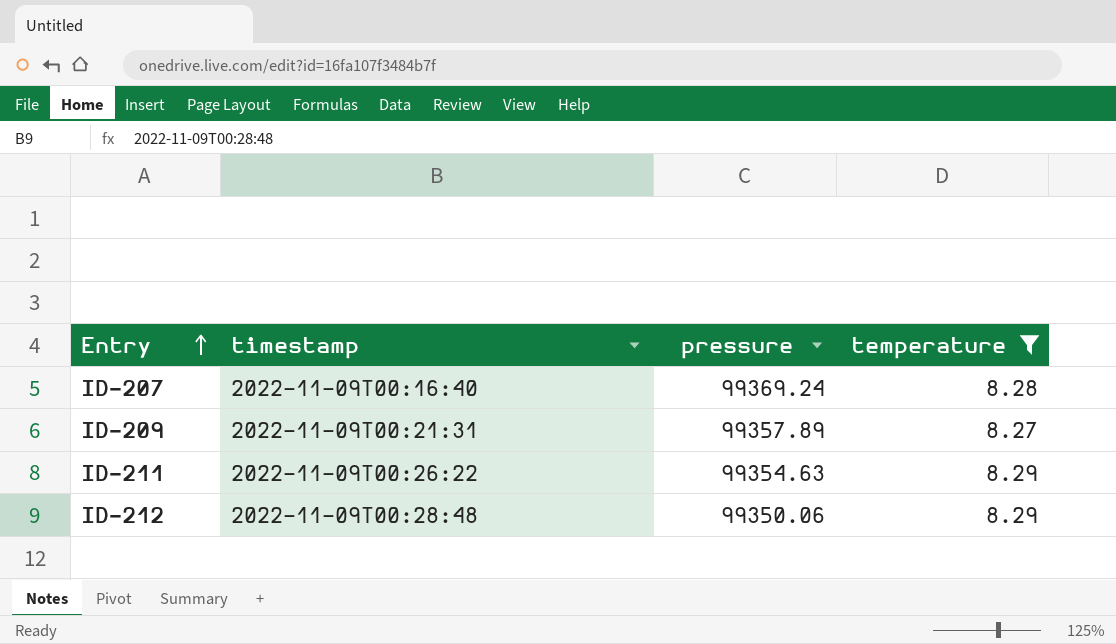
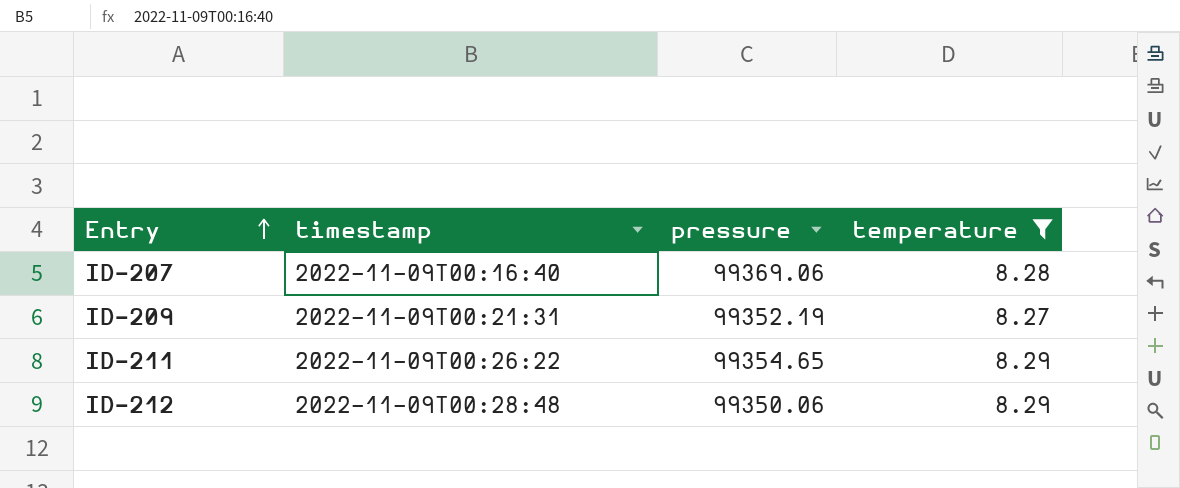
ID-207 | pressure: 99369.24 -> 99369.06
ID-209 | pressure: 99357.89 -> 99352.19
ID-211 | pressure: 99354.63 -> 99354.65

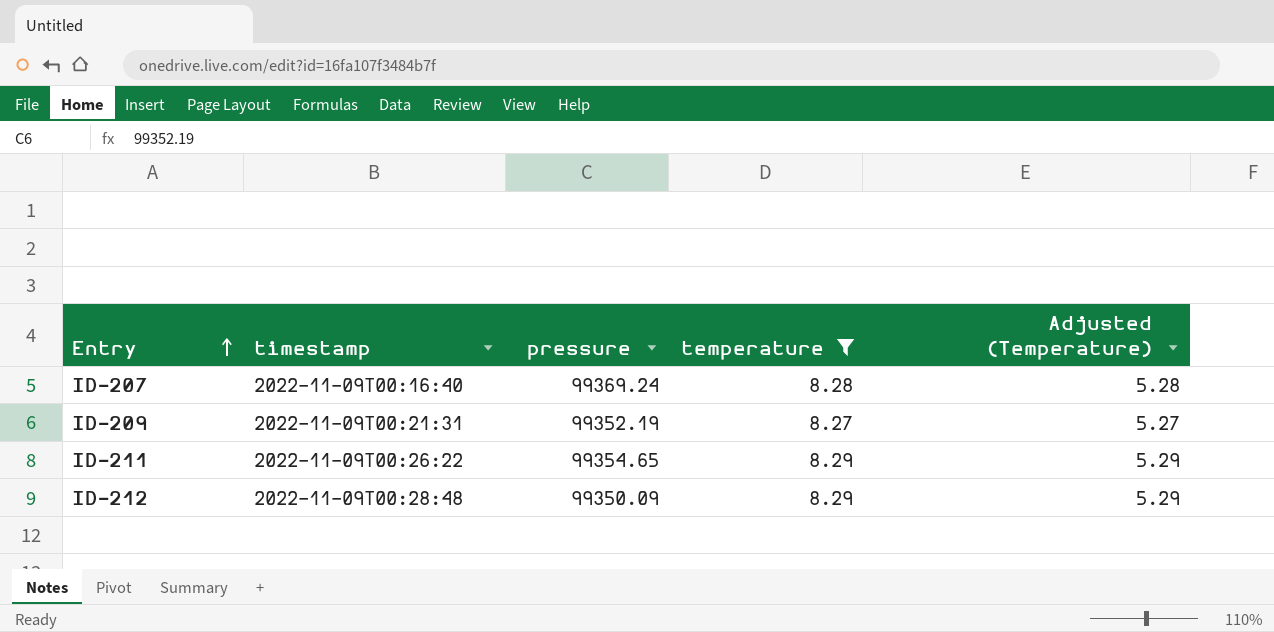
column Adjusted (Temperature) | formula: none -> [temperature] - 3
ID-207 | pressure: 99369.06 -> 99369.24
ID-212 | pressure: 99350.06 -> 99350.09

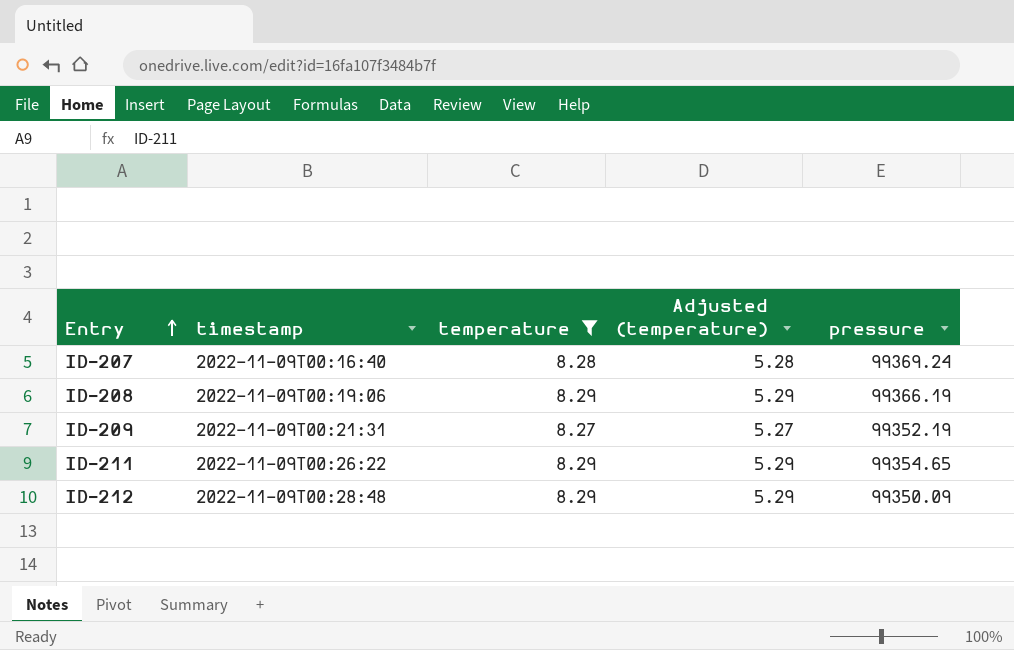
column name: Adjusted (Temperature) -> Adjusted (temperature)
column pressure | position: 3 -> 5
row ID-208: none -> 2022-11-09T00:19:06 | 8.29 | 5.29 | 99366.19

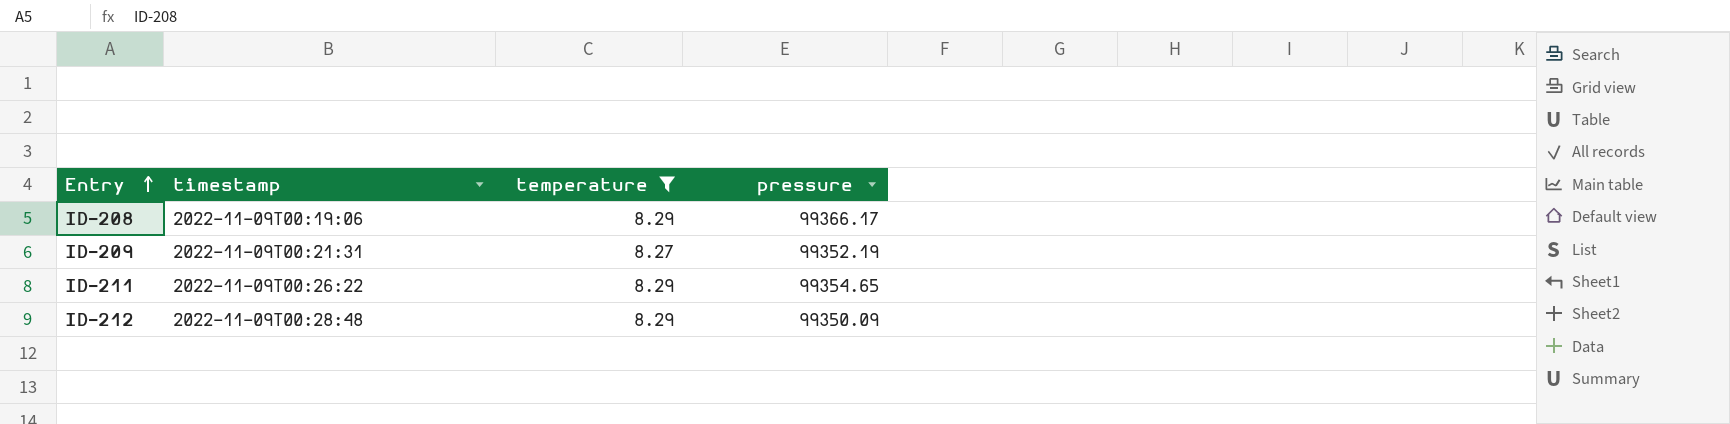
column Adjusted (temperature) | formula: [temperature] - 3 -> none
row ID-207: 2022-11-09T00:16:40 | 8.28 | 5.28 | 99369.24 -> none
ID-208 | pressure: 99366.19 -> 99366.17

